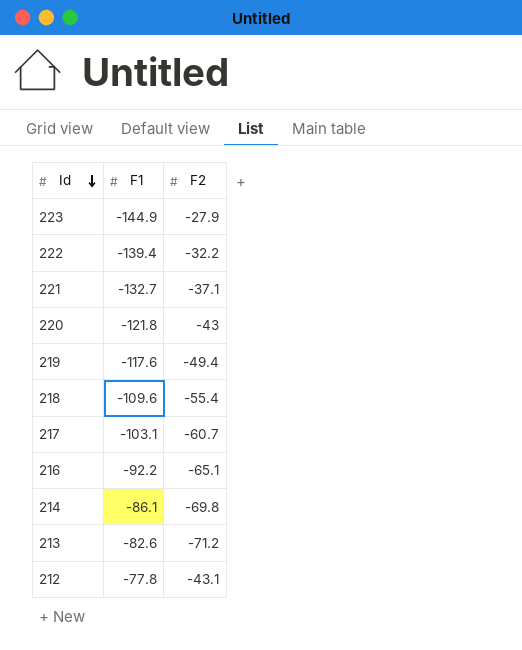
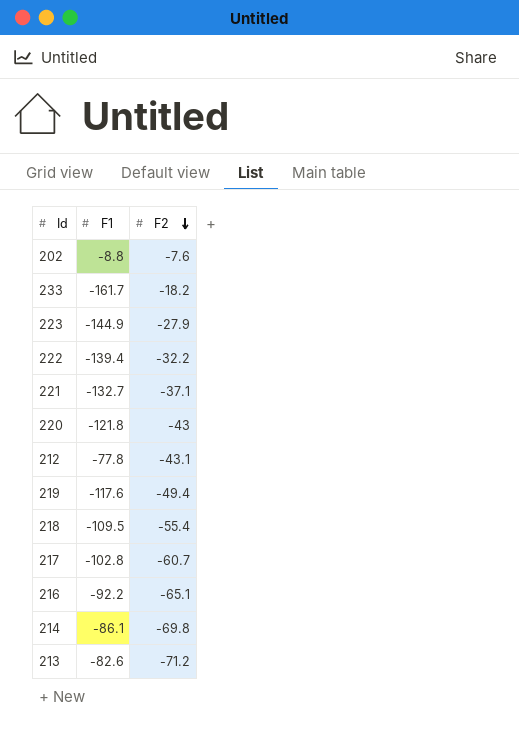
row order: Id descending -> F2 descending
row 202: none -> -8.8 | -7.6
row 233: none -> -161.7 | -18.2
218 | F1: -109.6 -> -109.5
217 | F1: -103.1 -> -102.8

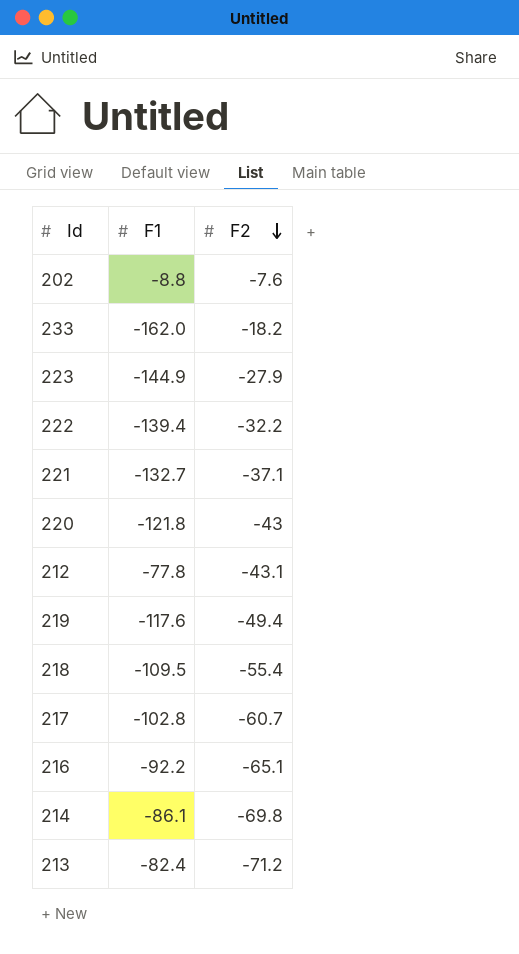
233 | F1: -161.7 -> -162.0
213 | F1: -82.6 -> -82.4

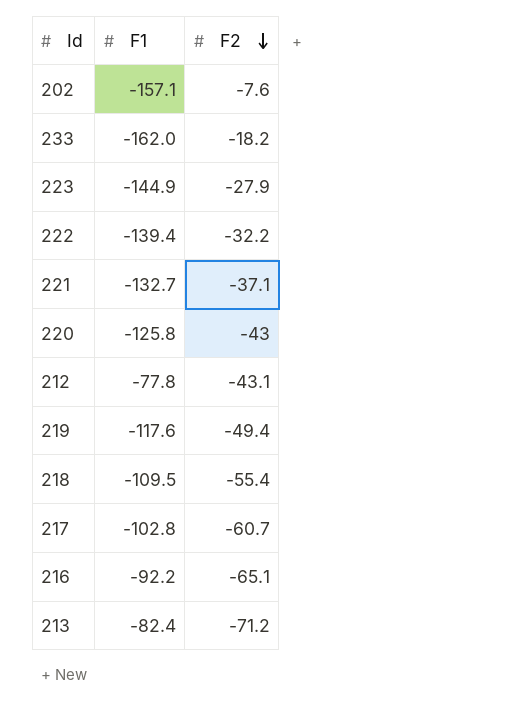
row 214: -86.1 | -69.8 -> none
202 | F1: -8.8 -> -157.1
220 | F1: -121.8 -> -125.8

